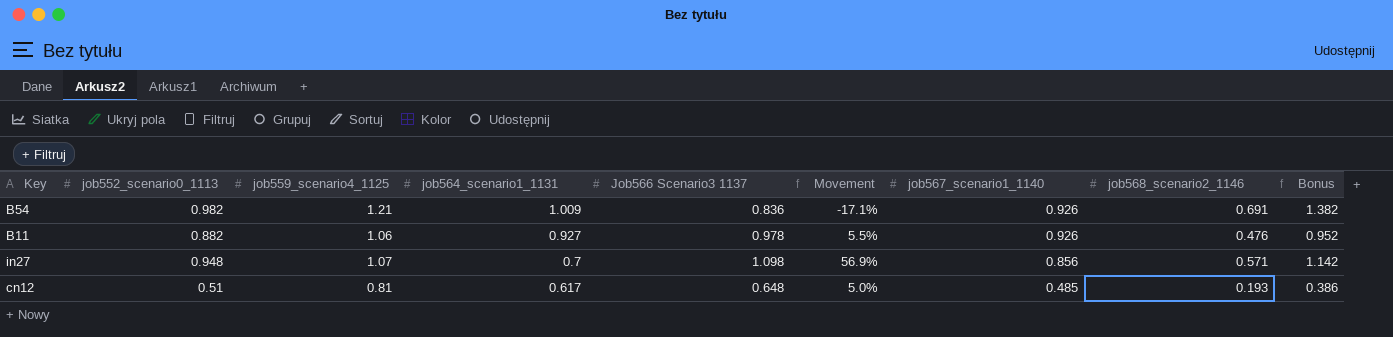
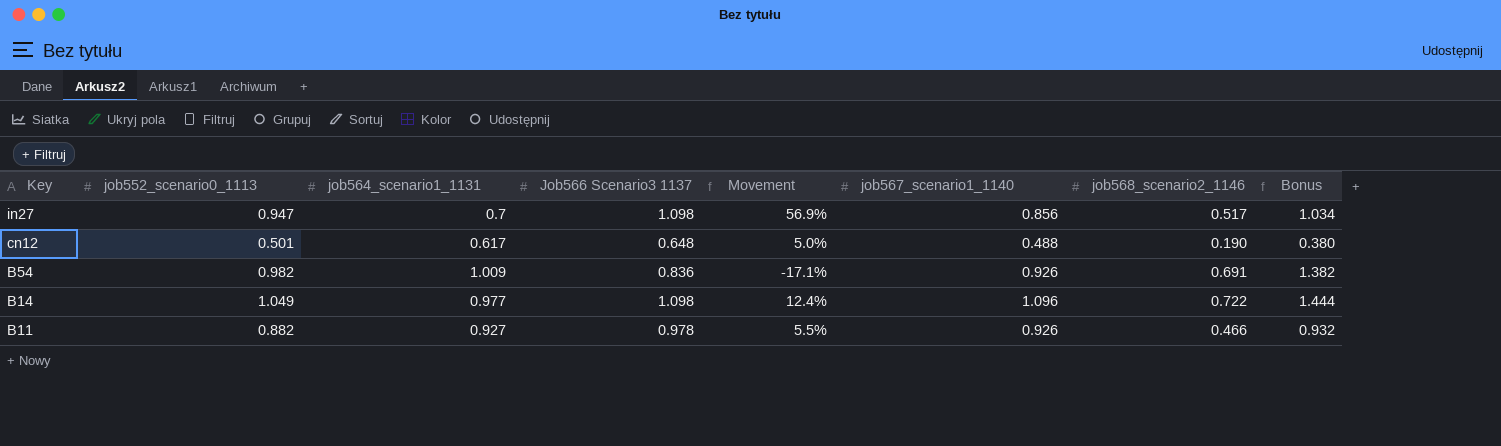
row order: job564_scenario1_1131 descending -> Key descending
column job559_scenario4_1125 | position: 3 -> none
in27 | job552_scenario0_1113: 0.948 -> 0.947
in27 | job568_scenario2_1146: 0.571 -> 0.517
in27 | Bonus: 1.142 -> 1.034
cn12 | job552_scenario0_1113: 0.51 -> 0.501
cn12 | job567_scenario1_1140: 0.485 -> 0.488
cn12 | job568_scenario2_1146: 0.193 -> 0.190
cn12 | Bonus: 0.386 -> 0.380
row B14: none -> 1.049 | 0.977 | 1.098 | 12.4% | 1.096 | 0.722 | 1.444
B11 | job568_scenario2_1146: 0.476 -> 0.466
B11 | Bonus: 0.952 -> 0.932

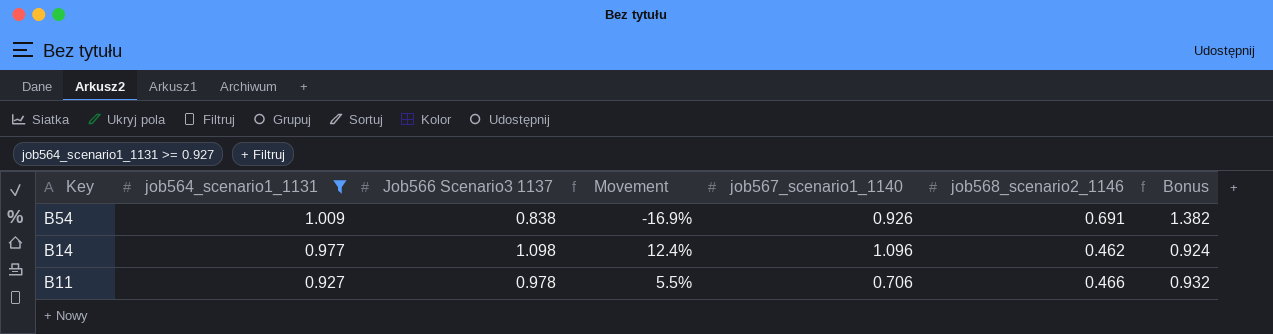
filter: none -> job564_scenario1_1131 >= 0.927
column job552_scenario0_1113 | position: 2 -> none
B54 | Job566 Scenario3 1137: 0.836 -> 0.838
B54 | Movement: -17.1% -> -16.9%
B14 | job568_scenario2_1146: 0.722 -> 0.462
B14 | Bonus: 1.444 -> 0.924
B11 | job567_scenario1_1140: 0.926 -> 0.706

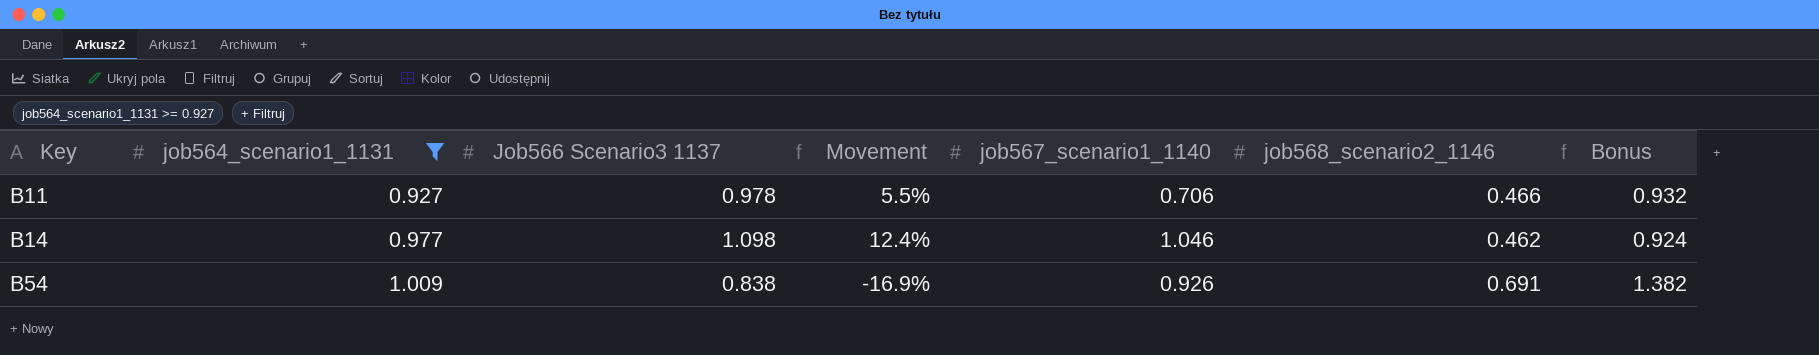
row order: Key descending -> Key ascending
B14 | job567_scenario1_1140: 1.096 -> 1.046

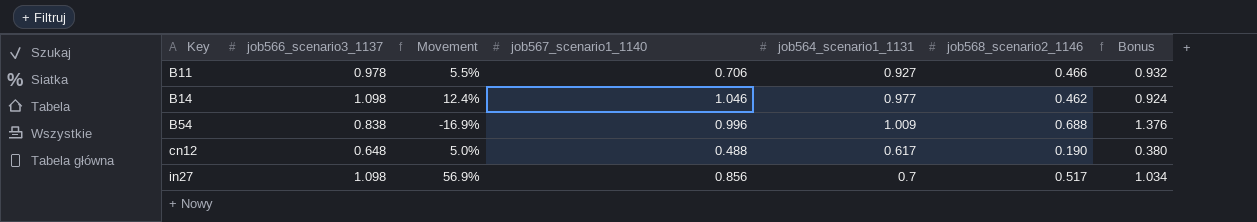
filter: job564_scenario1_1131 >= 0.927 -> none
column name: Job566 Scenario3 1137 -> job566_scenario3_1137
column job564_scenario1_1131 | position: 2 -> 5
B54 | job567_scenario1_1140: 0.926 -> 0.996
B54 | job568_scenario2_1146: 0.691 -> 0.688
B54 | Bonus: 1.382 -> 1.376

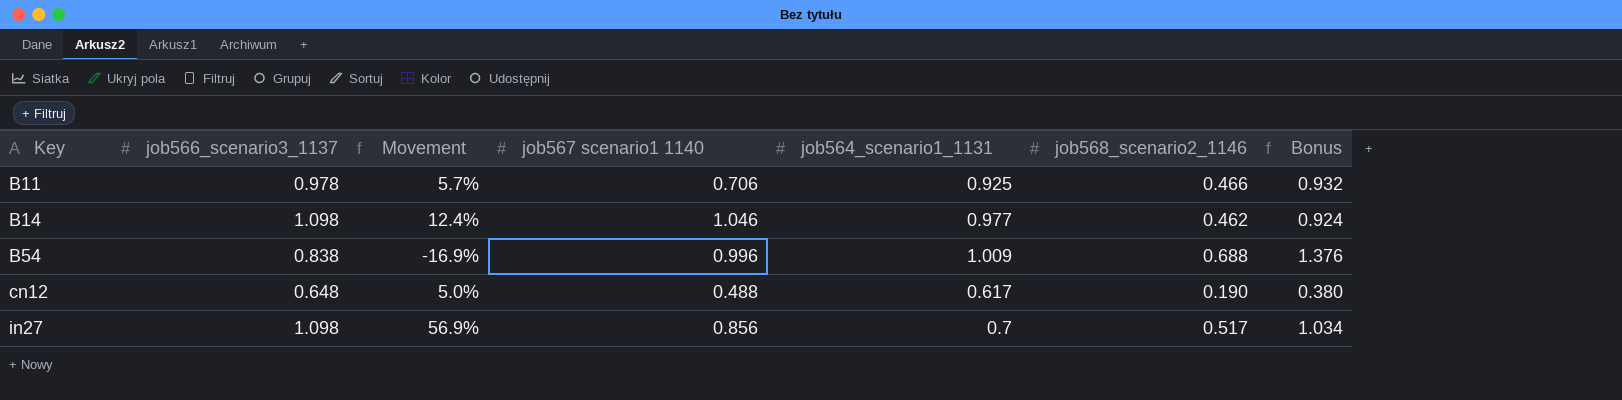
column name: job567_scenario1_1140 -> job567 scenario1 1140
B11 | Movement: 5.5% -> 5.7%
B11 | job564_scenario1_1131: 0.927 -> 0.925

